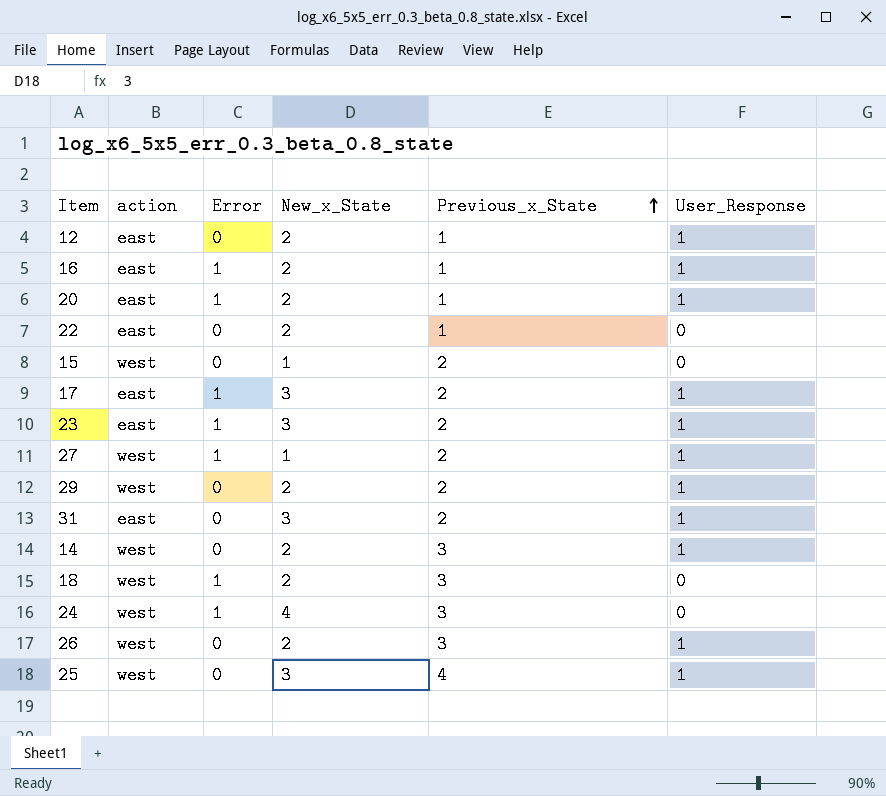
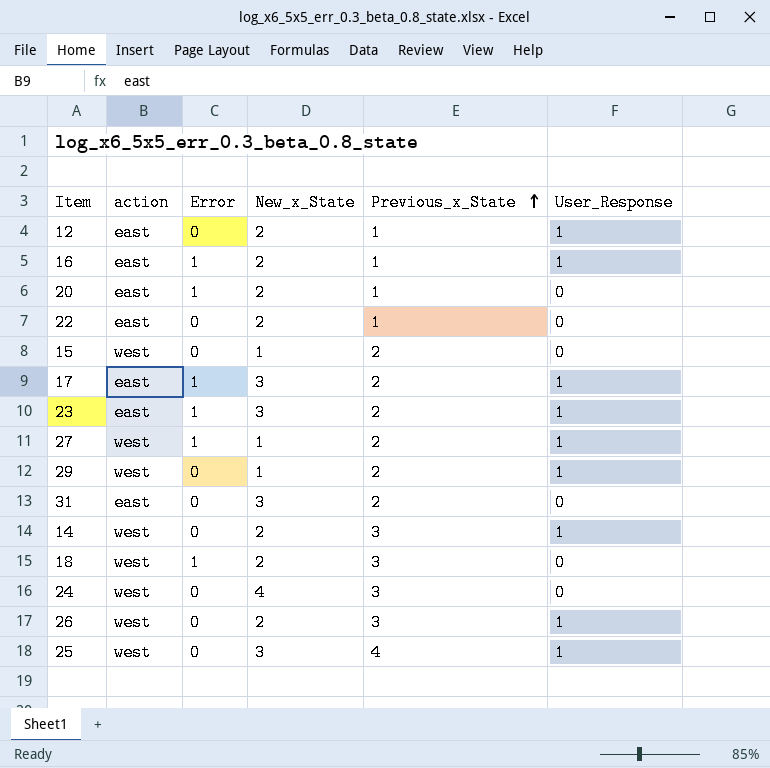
20 | User_Response: 1 -> 0
29 | New_x_State: 2 -> 1
31 | User_Response: 1 -> 0
24 | Error: 1 -> 0

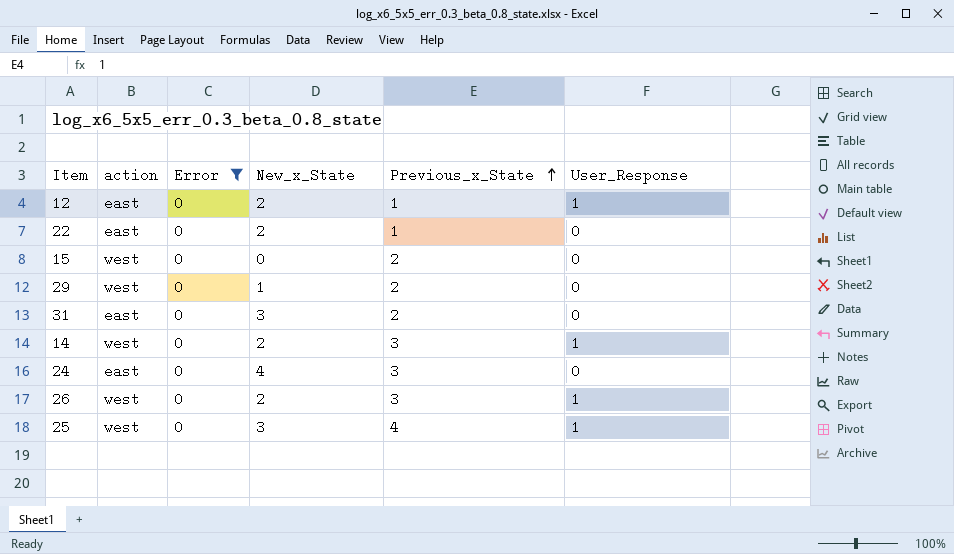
filter: none -> Error = 0
15 | New_x_State: 1 -> 0
29 | User_Response: 1 -> 0
24 | action: west -> east

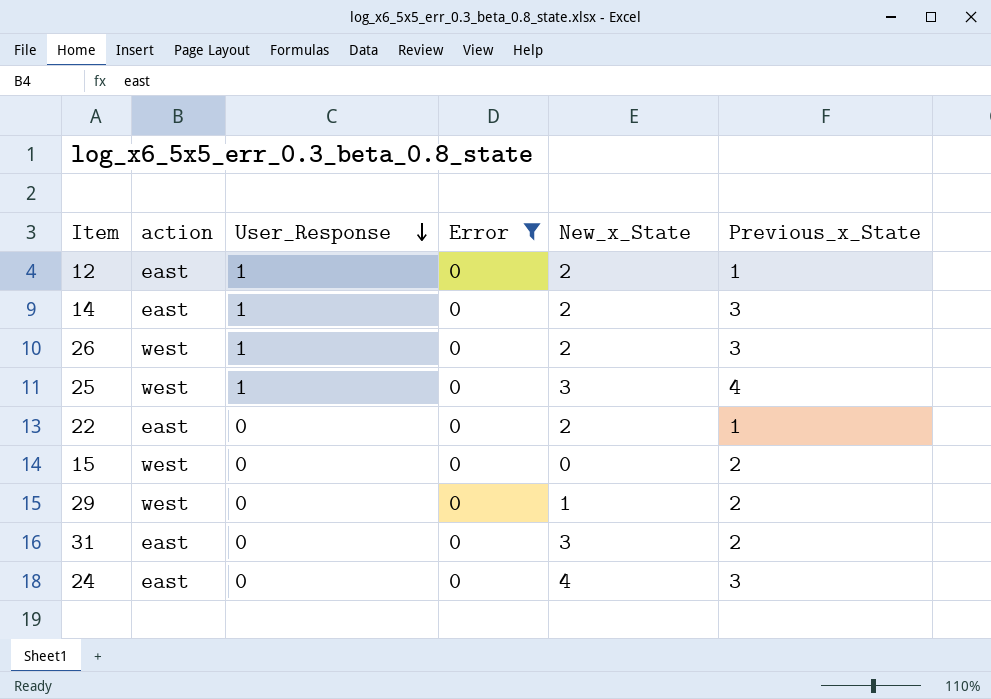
row order: Previous_x_State ascending -> User_Response descending
column User_Response | position: 6 -> 3
14 | action: west -> east

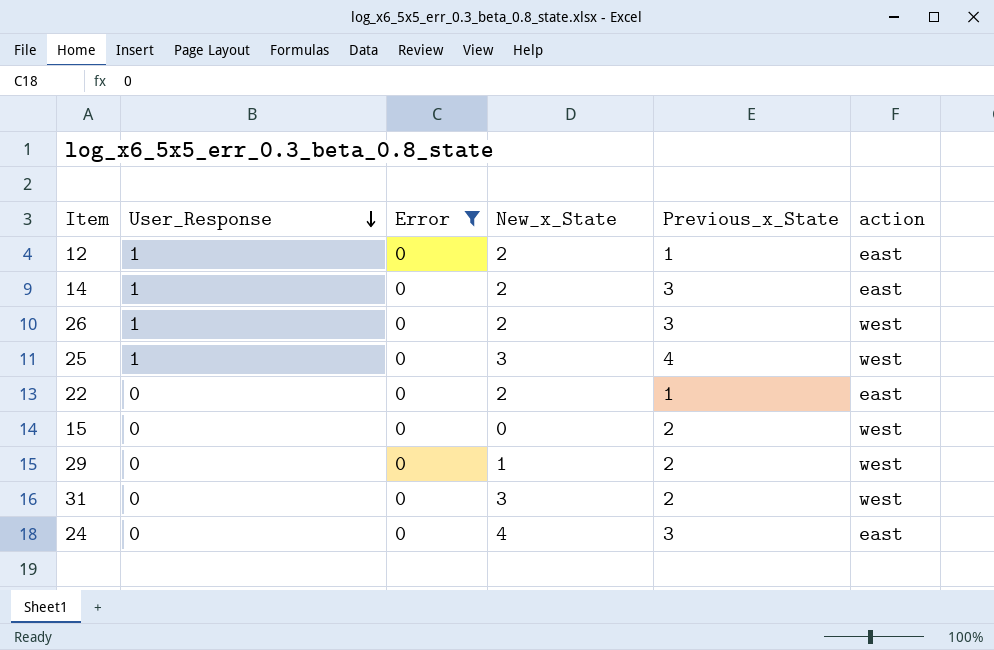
column action | position: 2 -> 6
31 | action: east -> west

